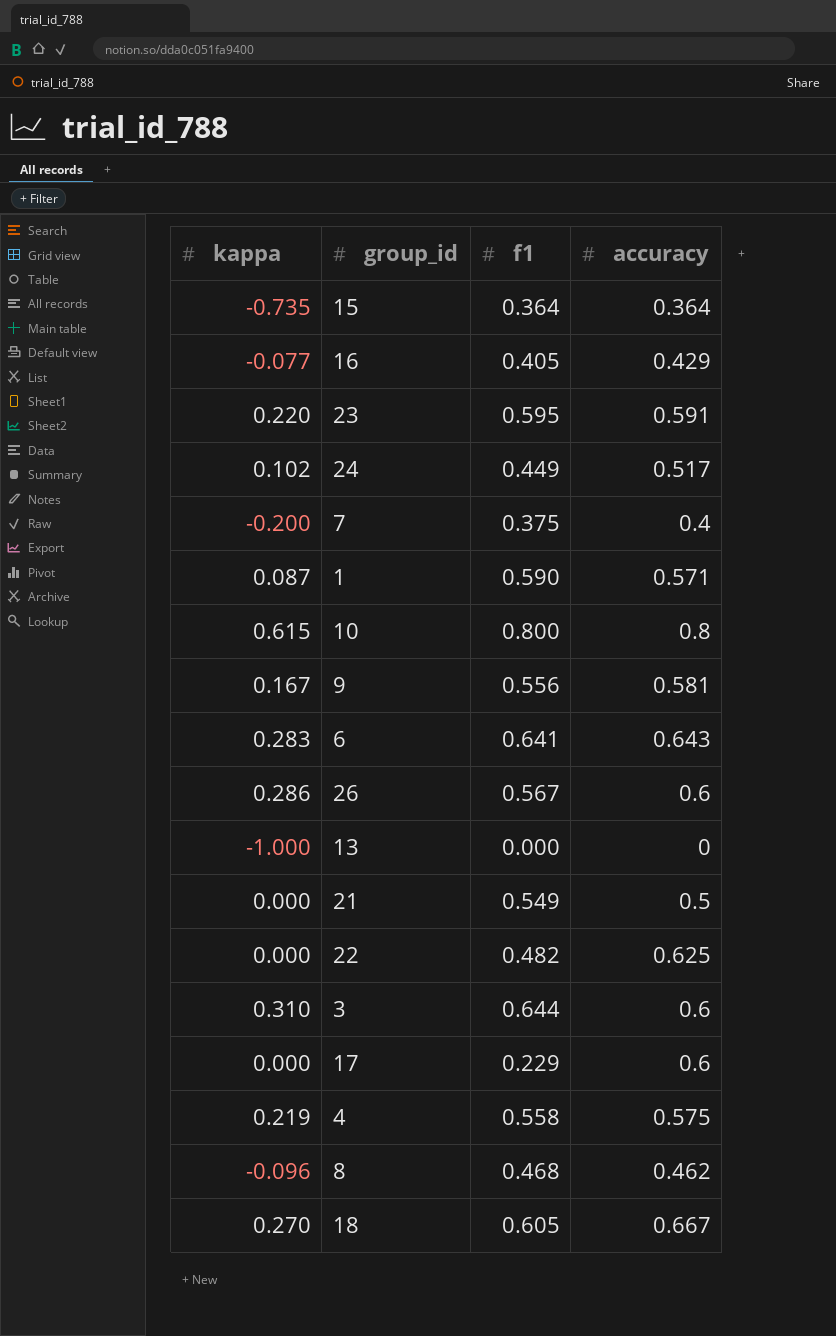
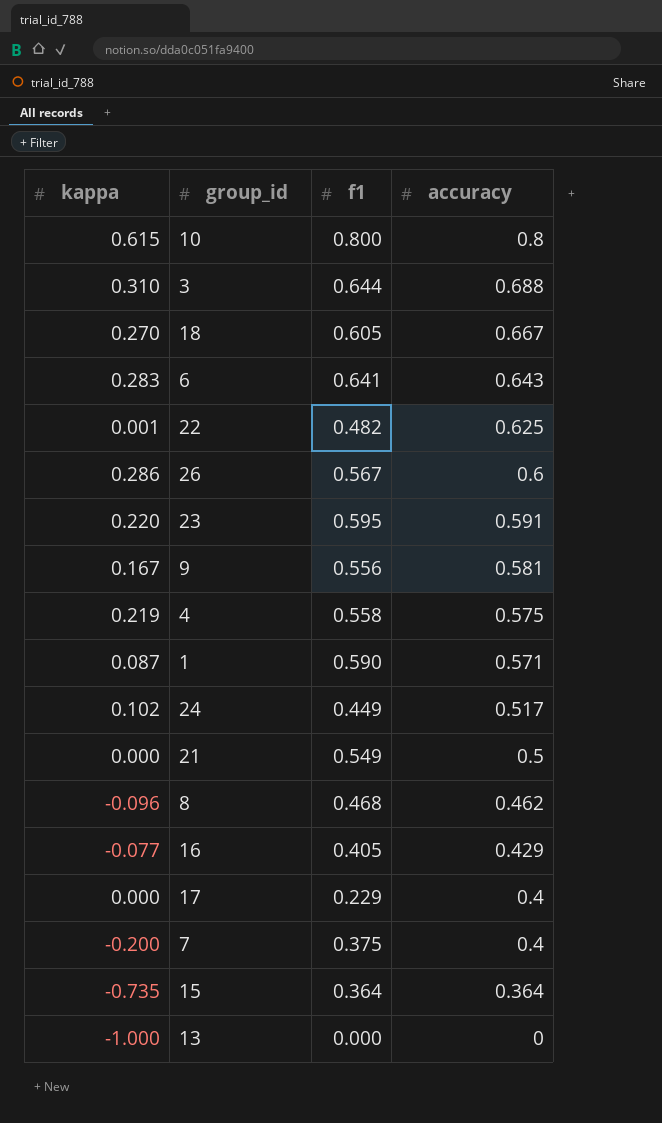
row order: none -> accuracy descending
3 | accuracy: 0.6 -> 0.688
22 | kappa: 0.000 -> 0.001
17 | accuracy: 0.6 -> 0.4

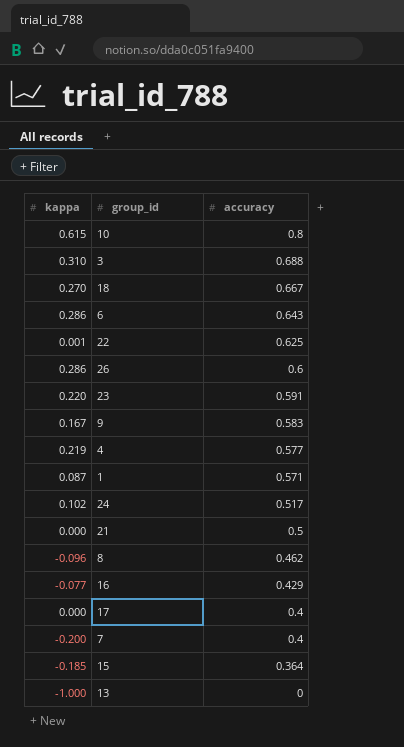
column f1 | position: 3 -> none
6 | kappa: 0.283 -> 0.286
9 | accuracy: 0.581 -> 0.583
4 | accuracy: 0.575 -> 0.577
15 | kappa: -0.735 -> -0.185

